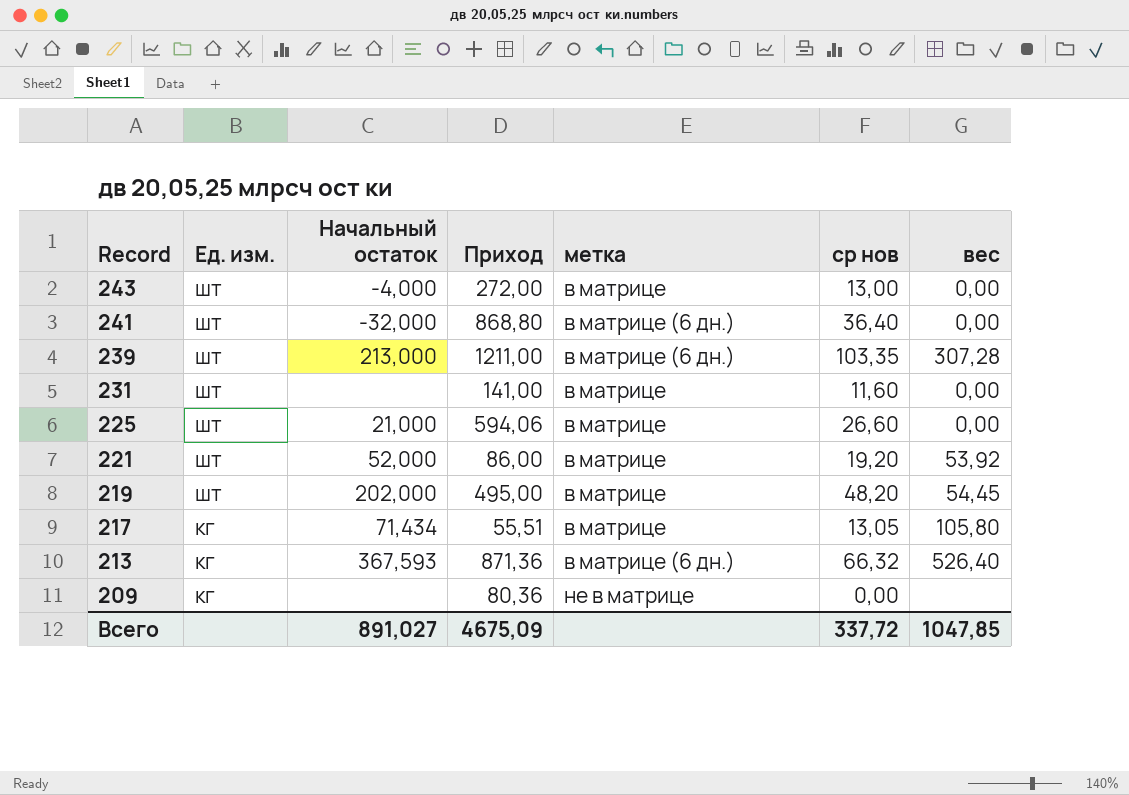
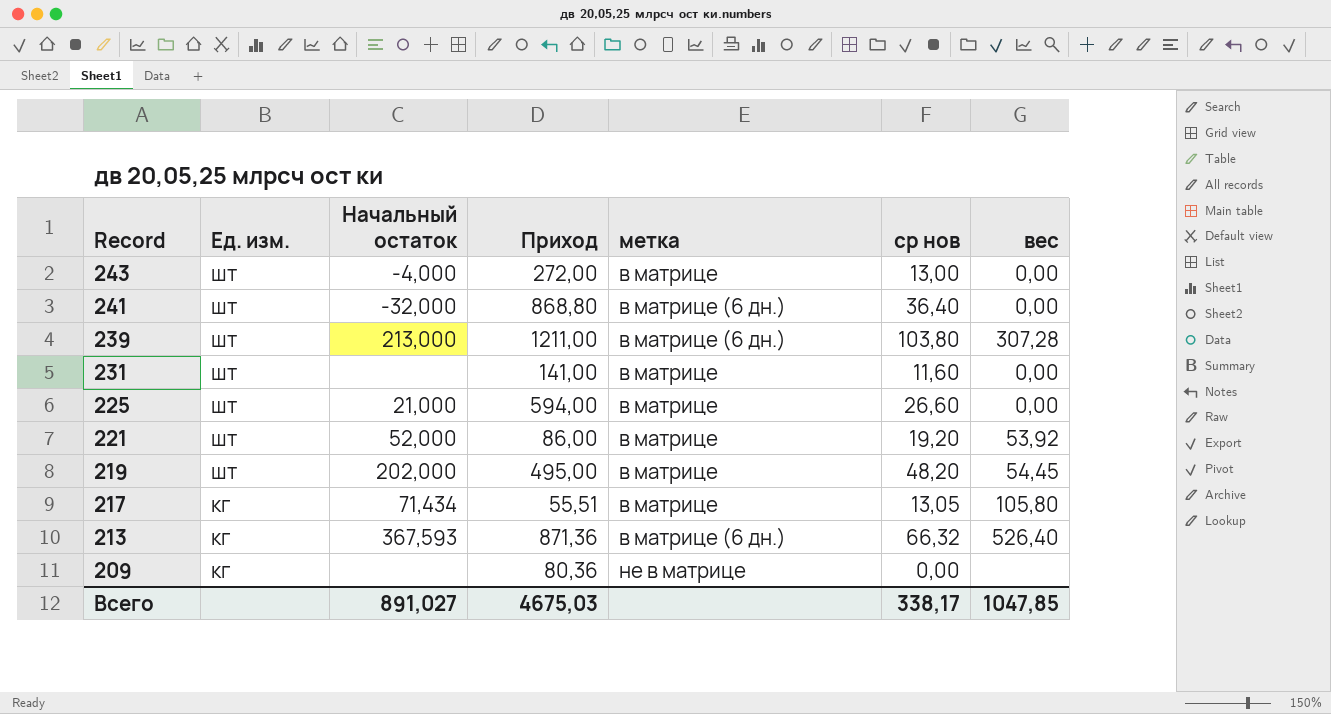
239 | ср нов: 103,35 -> 103,80
225 | Приход: 594,06 -> 594,00
Всего | Приход: 4675,09 -> 4675,03
Всего | ср нов: 337,72 -> 338,17

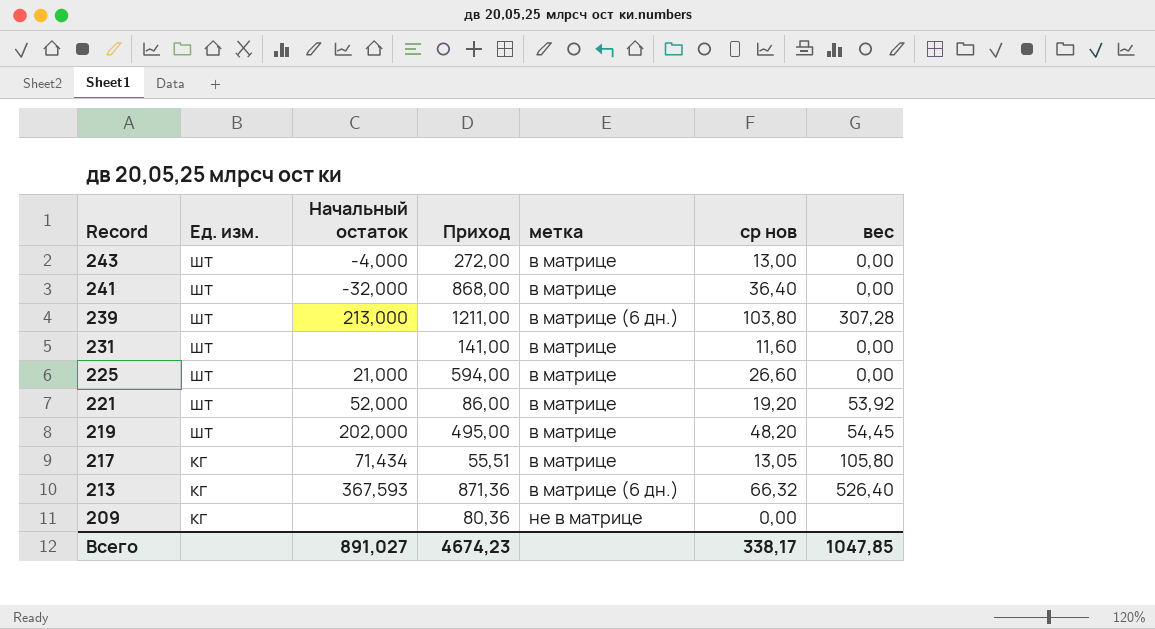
241 | Приход: 868,80 -> 868,00
241 | метка: в матрице (6 дн.) -> в матрице
Всего | Приход: 4675,03 -> 4674,23

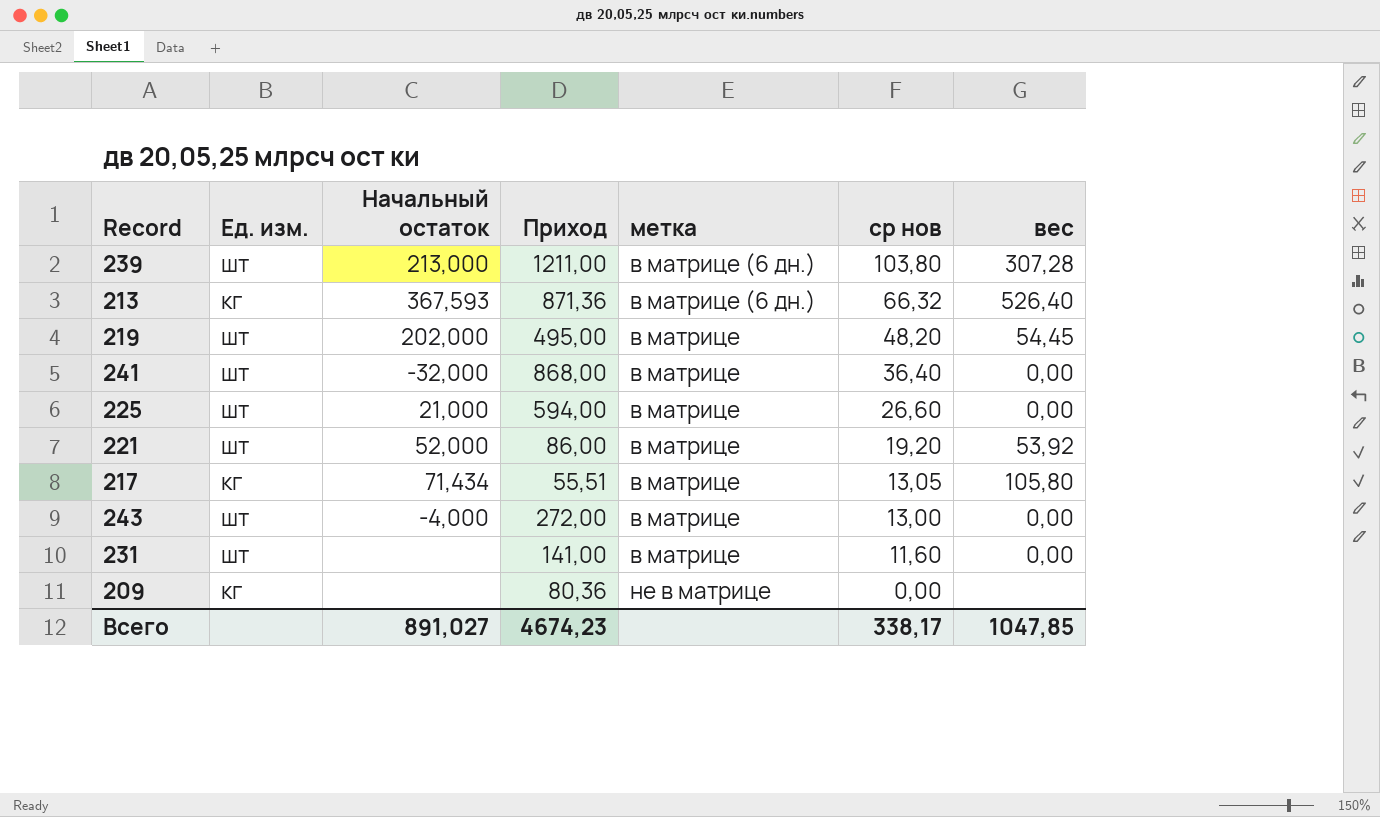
row order: Record descending -> ср нов descending

